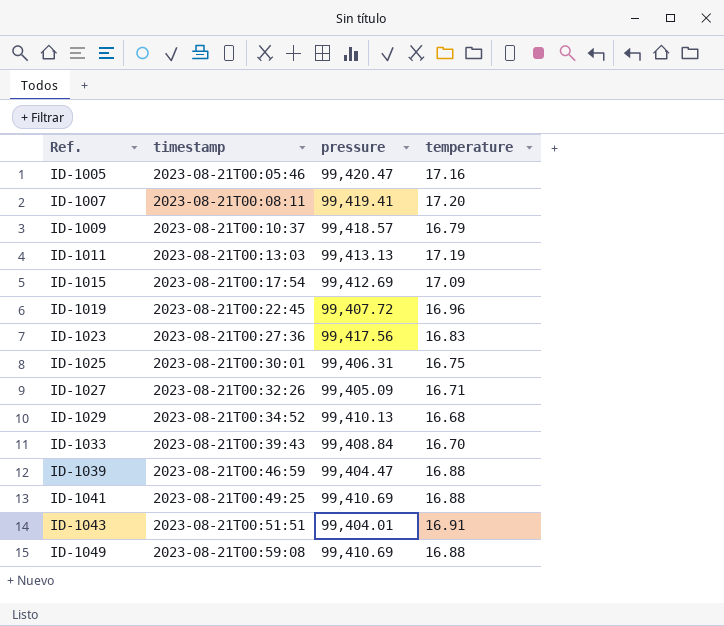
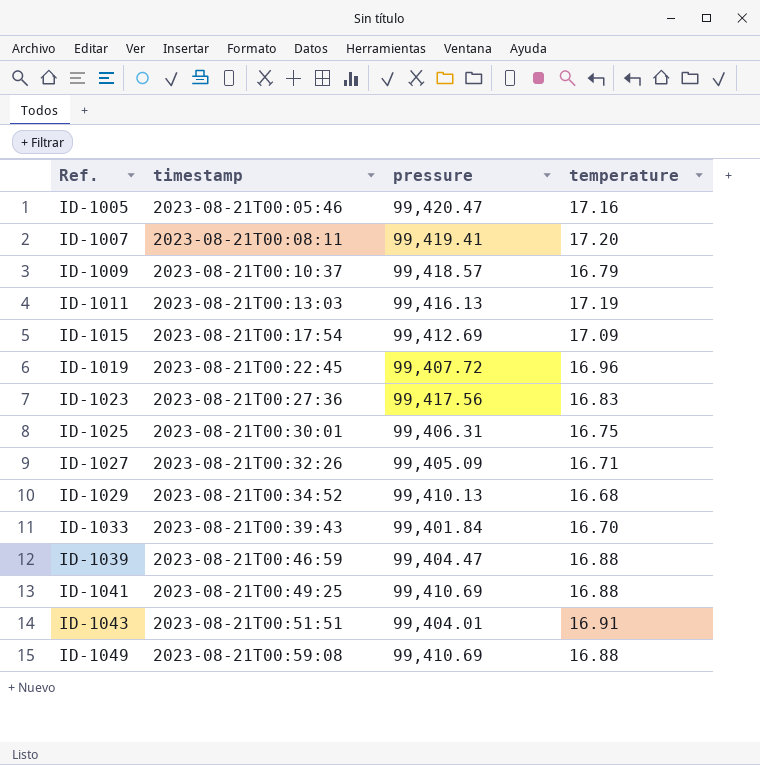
ID-1011 | pressure: 99,413.13 -> 99,416.13
ID-1033 | pressure: 99,408.84 -> 99,401.84

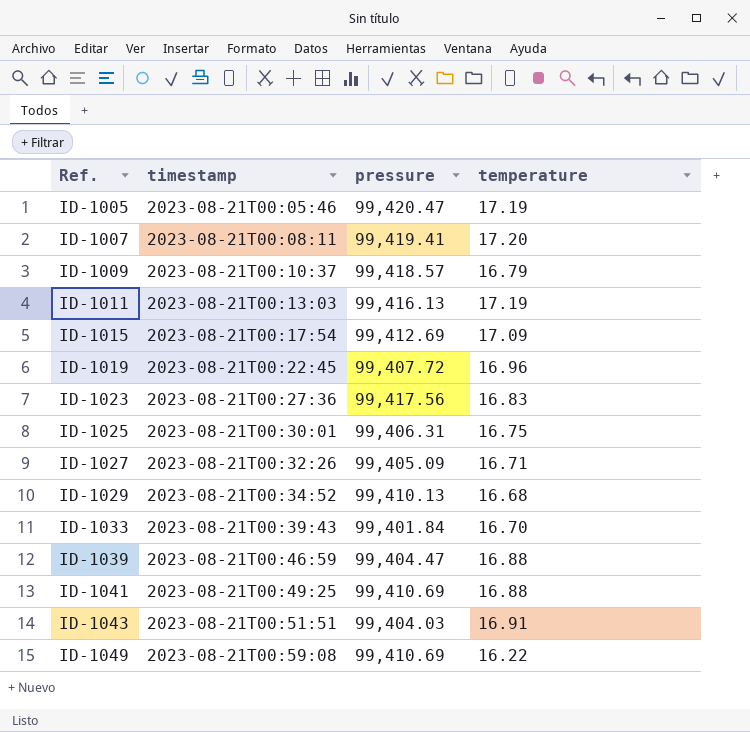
ID-1005 | temperature: 17.16 -> 17.19
ID-1043 | pressure: 99,404.01 -> 99,404.03
ID-1049 | temperature: 16.88 -> 16.22

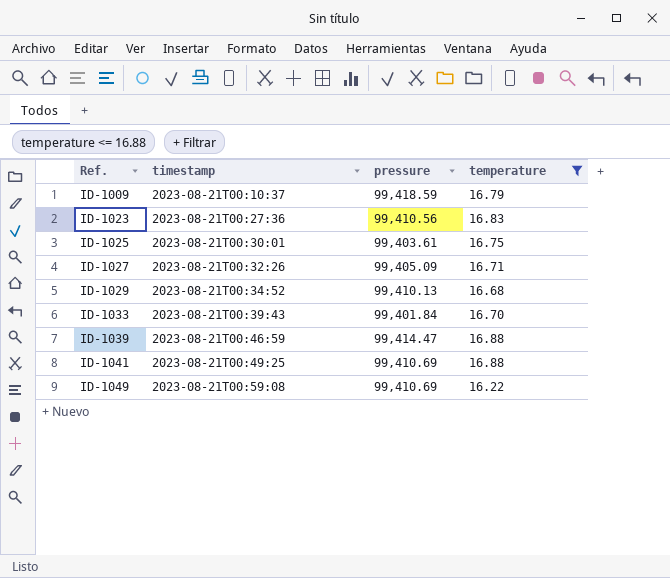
filter: none -> temperature <= 16.88
ID-1009 | pressure: 99,418.57 -> 99,418.59
ID-1023 | pressure: 99,417.56 -> 99,410.56
ID-1025 | pressure: 99,406.31 -> 99,403.61
ID-1039 | pressure: 99,404.47 -> 99,414.47

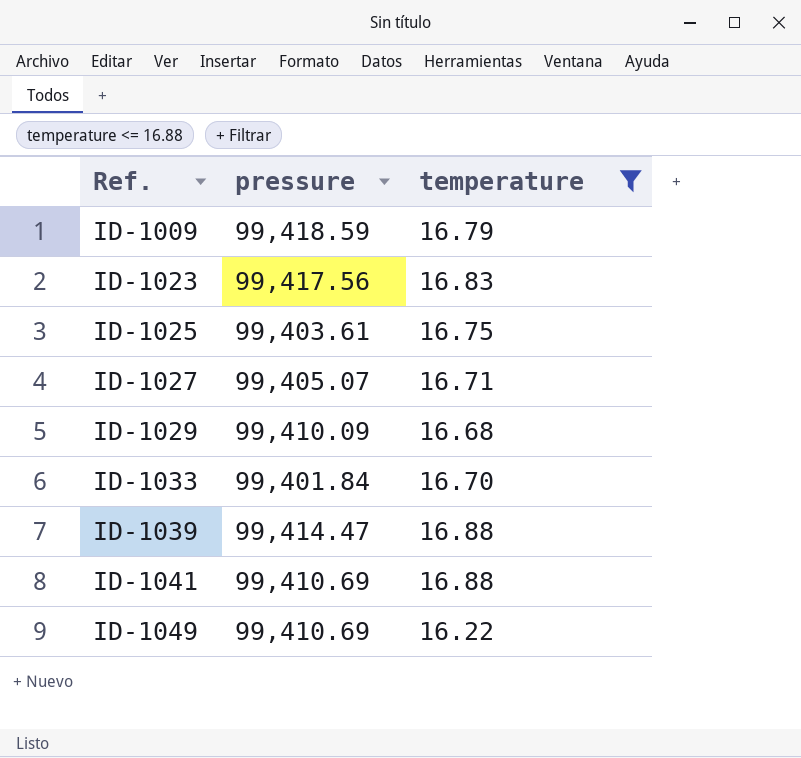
column timestamp | position: 2 -> none
ID-1023 | pressure: 99,410.56 -> 99,417.56
ID-1027 | pressure: 99,405.09 -> 99,405.07
ID-1029 | pressure: 99,410.13 -> 99,410.09

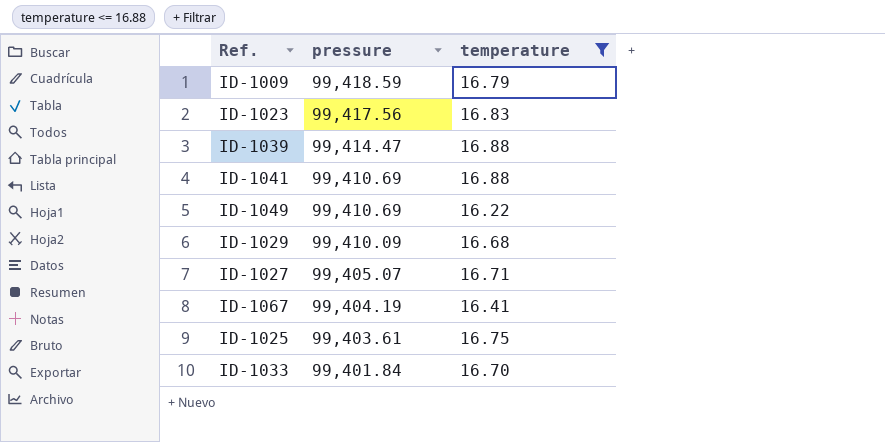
row order: Ref. ascending -> pressure descending
row ID-1067: none -> 99,404.19 | 16.41

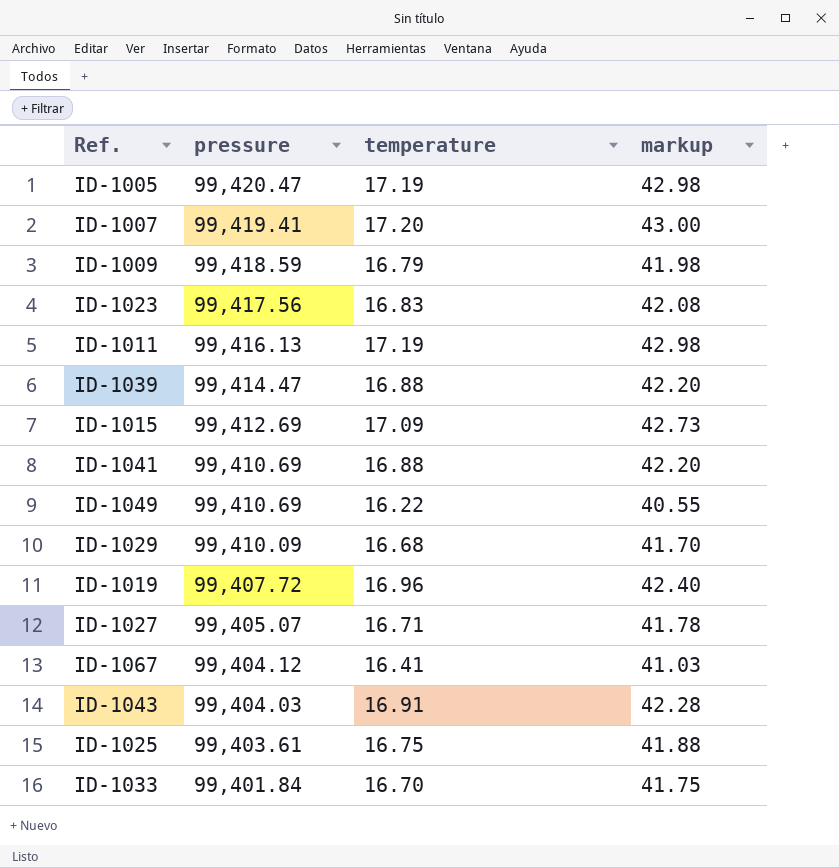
filter: temperature <= 16.88 -> none
column markup | formula: none -> [temperature] * 2.5
ID-1067 | pressure: 99,404.19 -> 99,404.12

